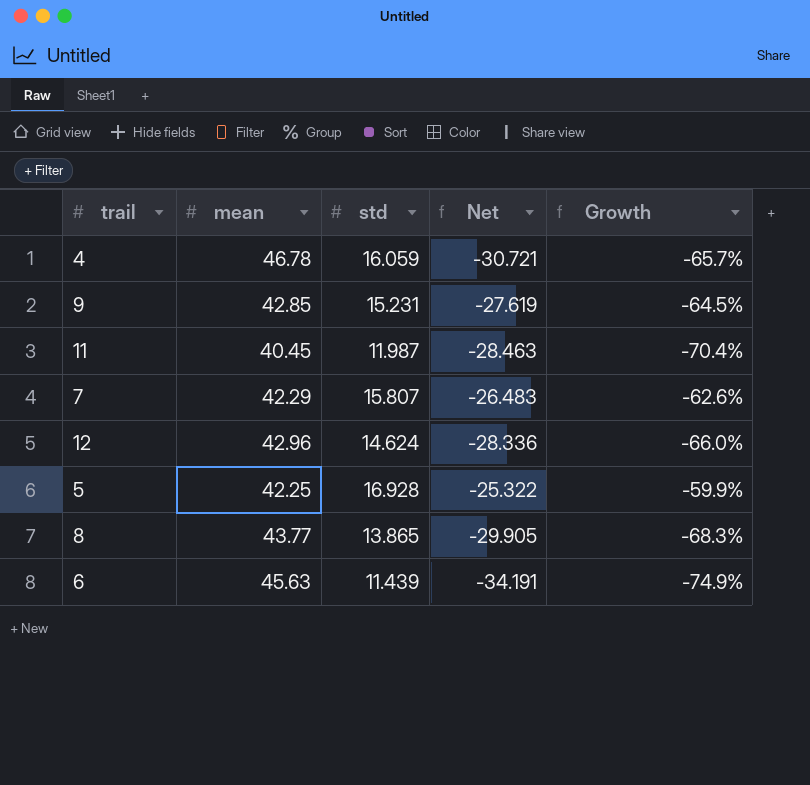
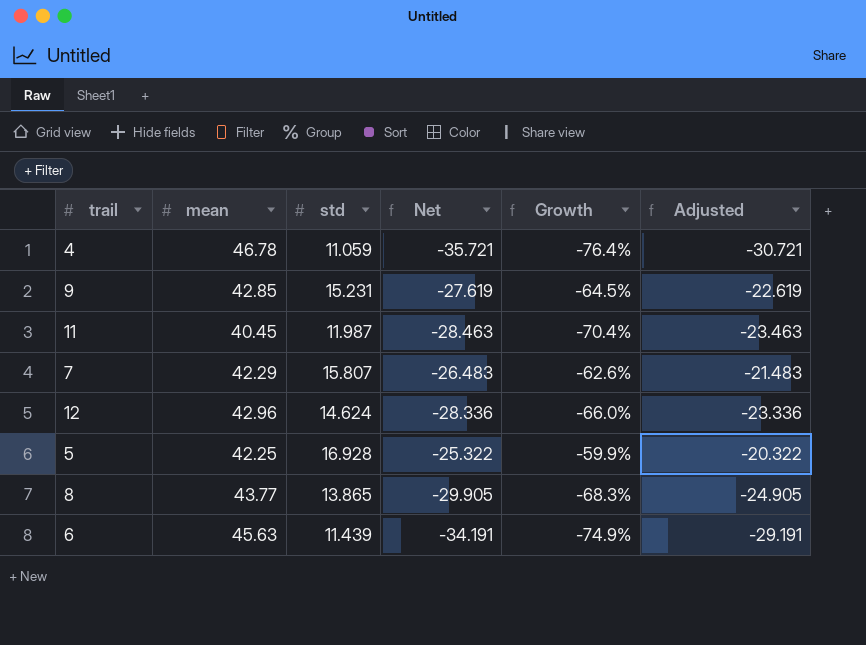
column Adjusted | formula: none -> [Net] + 5
4 | std: 16.059 -> 11.059
4 | Net: -30.721 -> -35.721
4 | Growth: -65.7% -> -76.4%

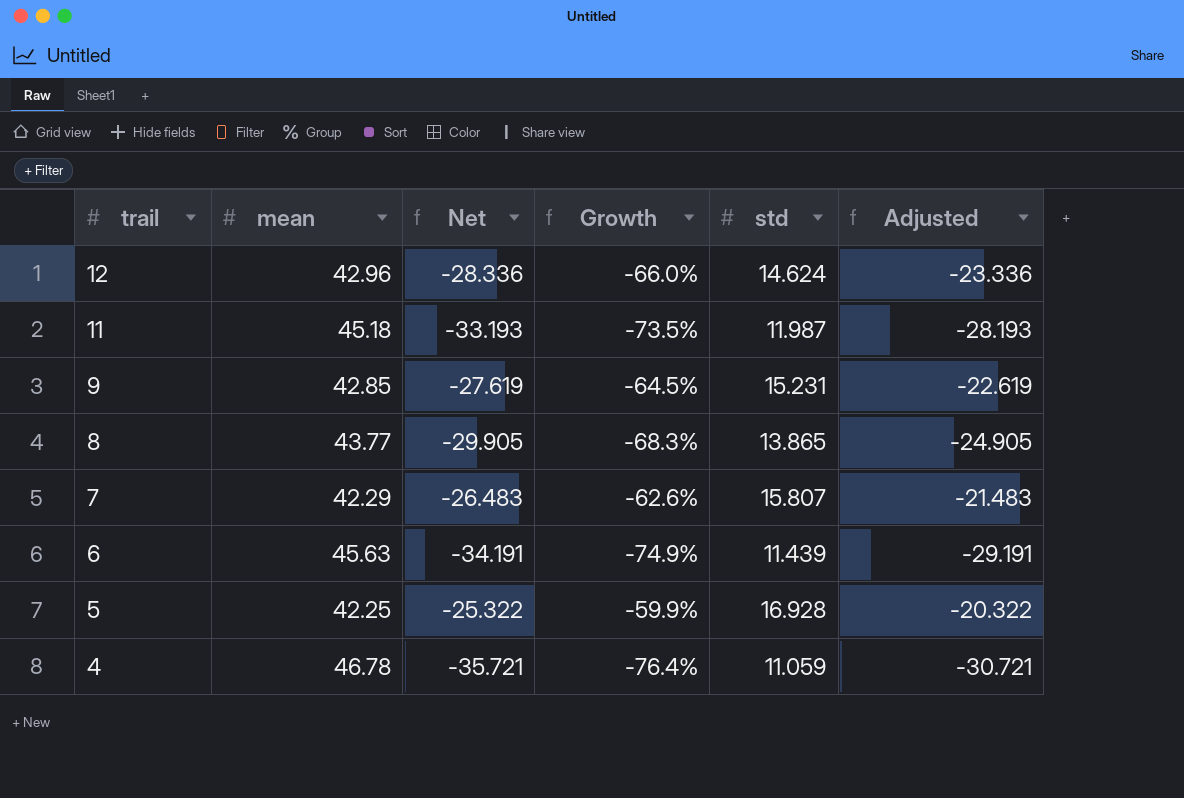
row order: none -> trail descending
column std | position: 3 -> 5
11 | mean: 40.45 -> 45.18
11 | Net: -28.463 -> -33.193
11 | Growth: -70.4% -> -73.5%
11 | Adjusted: -23.463 -> -28.193

